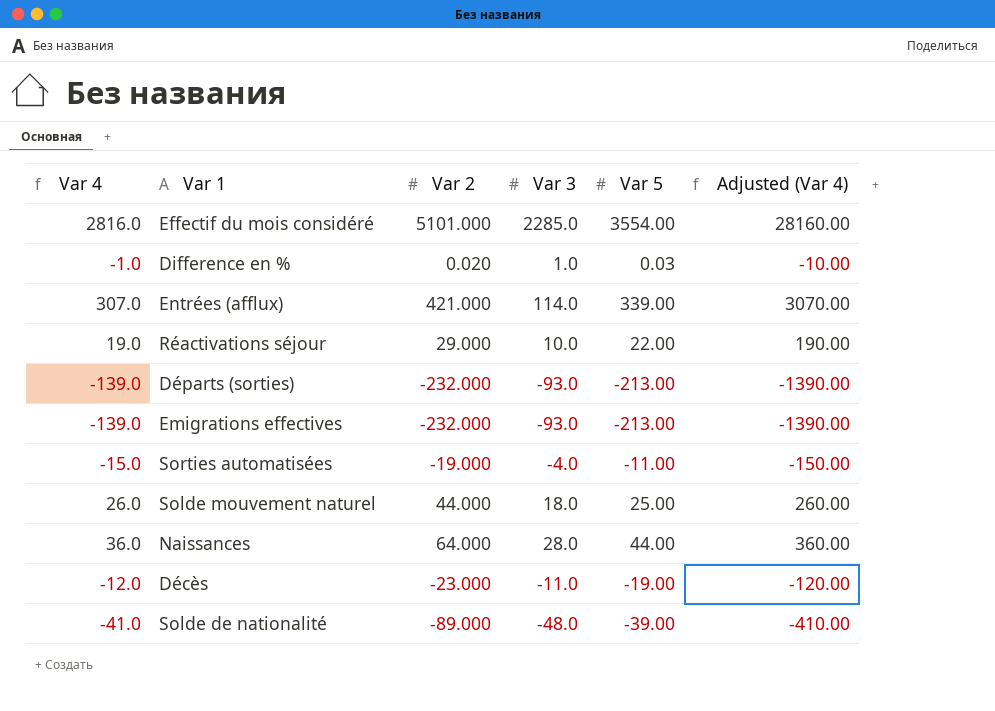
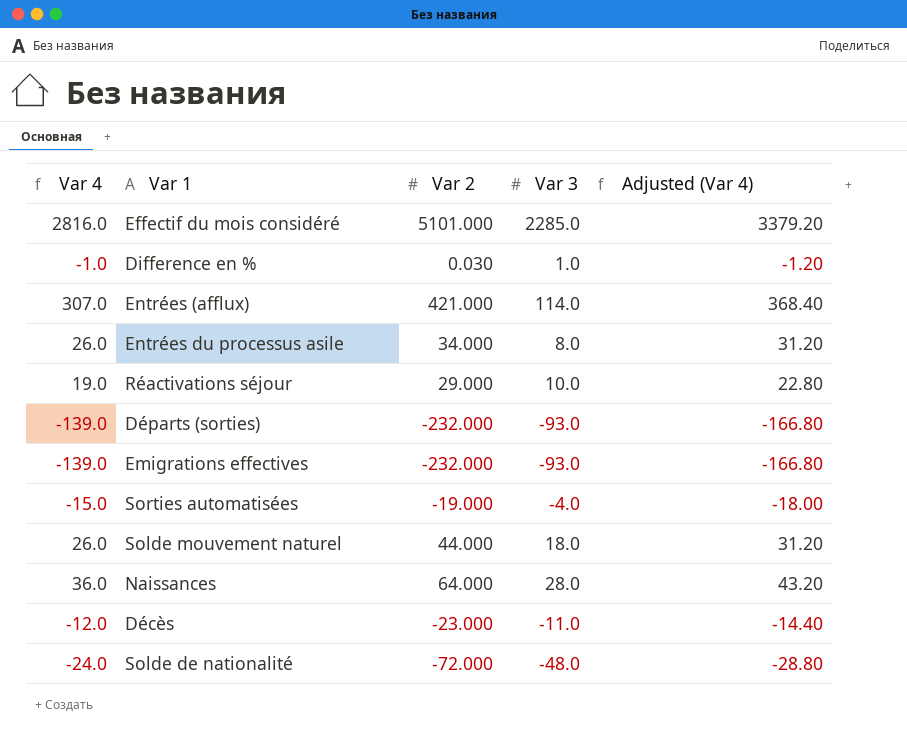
column Var 5 | position: 5 -> none
column Adjusted (Var 4) | formula: [Var 4] * 10 -> [Var 4] * 1.2
Difference en % | Var 2: 0.020 -> 0.030
row Entrées du processus asile: none -> 26.0 | 34.000 | 8.0 | 31.20
Solde de nationalité | Var 4: -41.0 -> -24.0
Solde de nationalité | Var 2: -89.000 -> -72.000

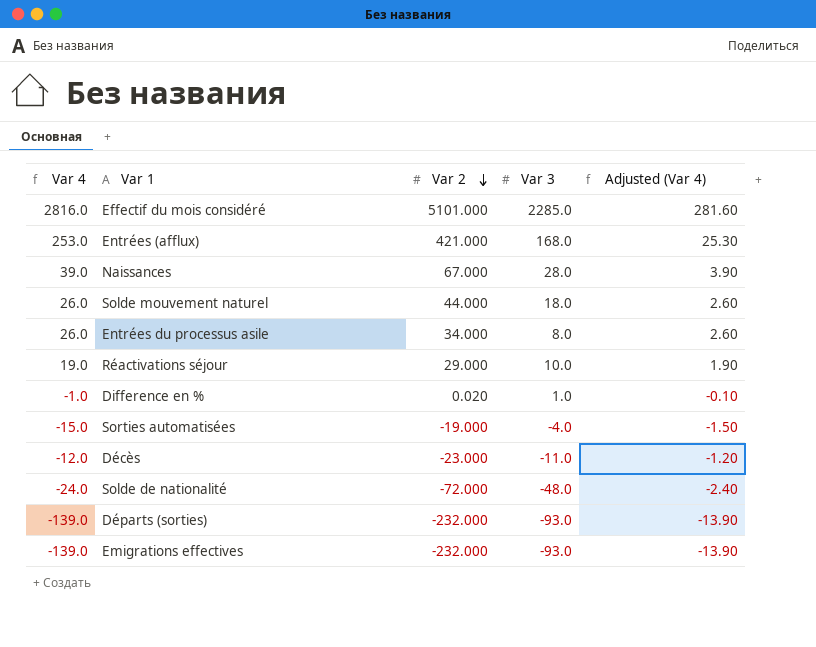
row order: none -> Var 2 descending
column Adjusted (Var 4) | formula: [Var 4] * 1.2 -> [Var 4] * 0.1
Entrées (afflux) | Var 4: 307.0 -> 253.0
Entrées (afflux) | Var 3: 114.0 -> 168.0
Naissances | Var 4: 36.0 -> 39.0
Naissances | Var 2: 64.000 -> 67.000
Difference en % | Var 2: 0.030 -> 0.020

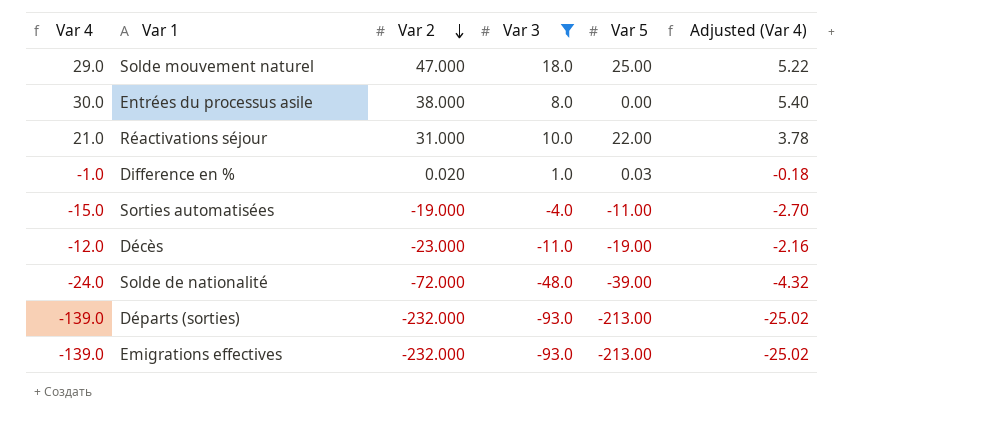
filter: none -> Var 3 <= 18.0
column Var 5 | position: none -> 5
column Adjusted (Var 4) | formula: [Var 4] * 0.1 -> [Var 4] * 0.18
Solde mouvement naturel | Var 4: 26.0 -> 29.0
Solde mouvement naturel | Var 2: 44.000 -> 47.000
Entrées du processus asile | Var 4: 26.0 -> 30.0
Entrées du processus asile | Var 2: 34.000 -> 38.000
Réactivations séjour | Var 4: 19.0 -> 21.0
Réactivations séjour | Var 2: 29.000 -> 31.000

